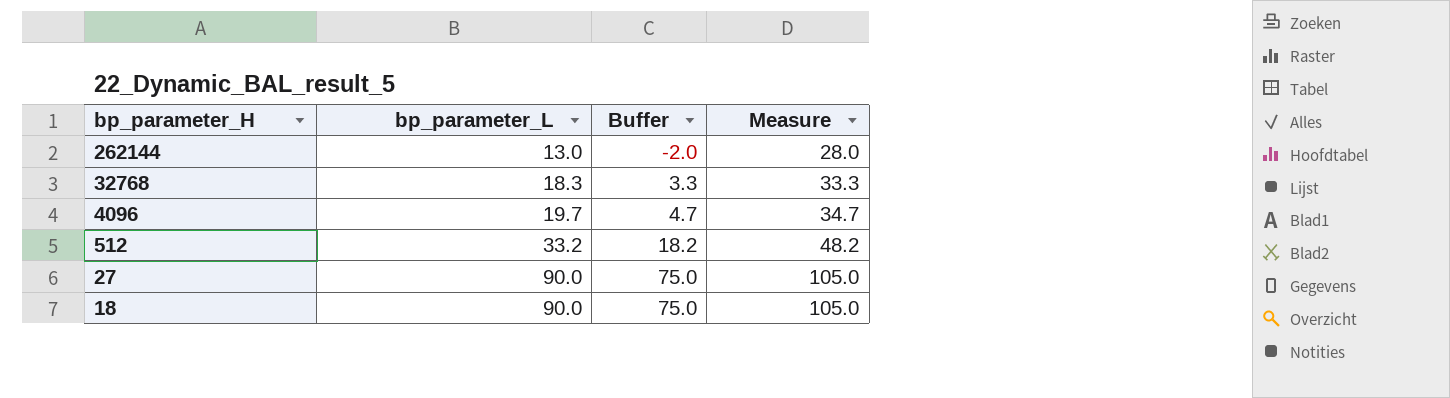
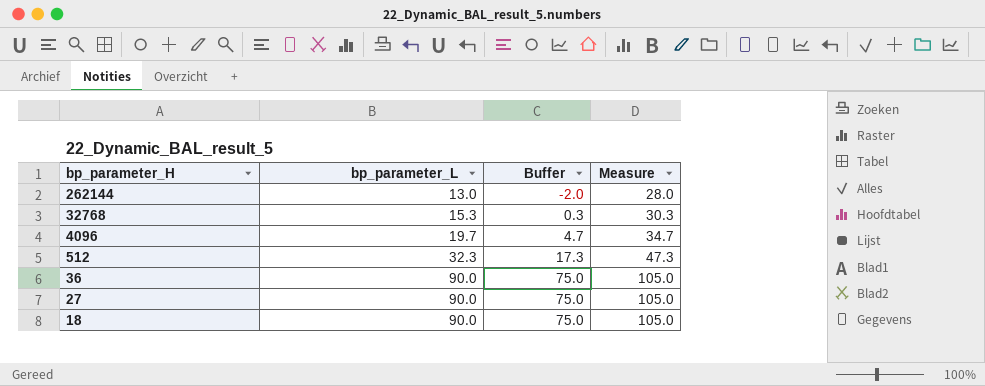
32768 | bp_parameter_L: 18.3 -> 15.3
32768 | Buffer: 3.3 -> 0.3
32768 | Measure: 33.3 -> 30.3
512 | bp_parameter_L: 33.2 -> 32.3
512 | Buffer: 18.2 -> 17.3
512 | Measure: 48.2 -> 47.3
row 36: none -> 90.0 | 75.0 | 105.0

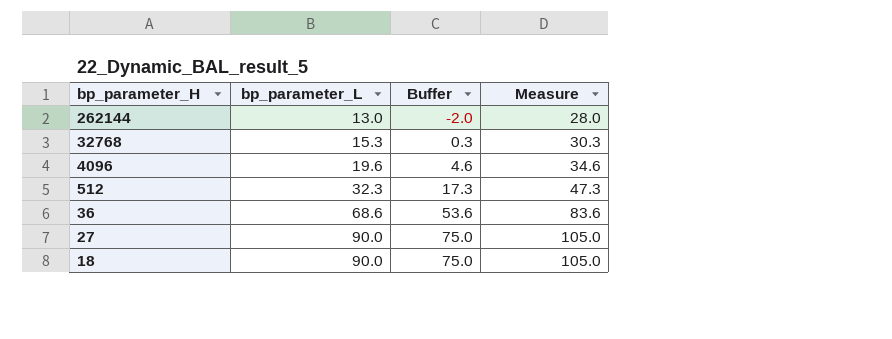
4096 | bp_parameter_L: 19.7 -> 19.6
4096 | Buffer: 4.7 -> 4.6
4096 | Measure: 34.7 -> 34.6
36 | bp_parameter_L: 90.0 -> 68.6
36 | Buffer: 75.0 -> 53.6
36 | Measure: 105.0 -> 83.6

